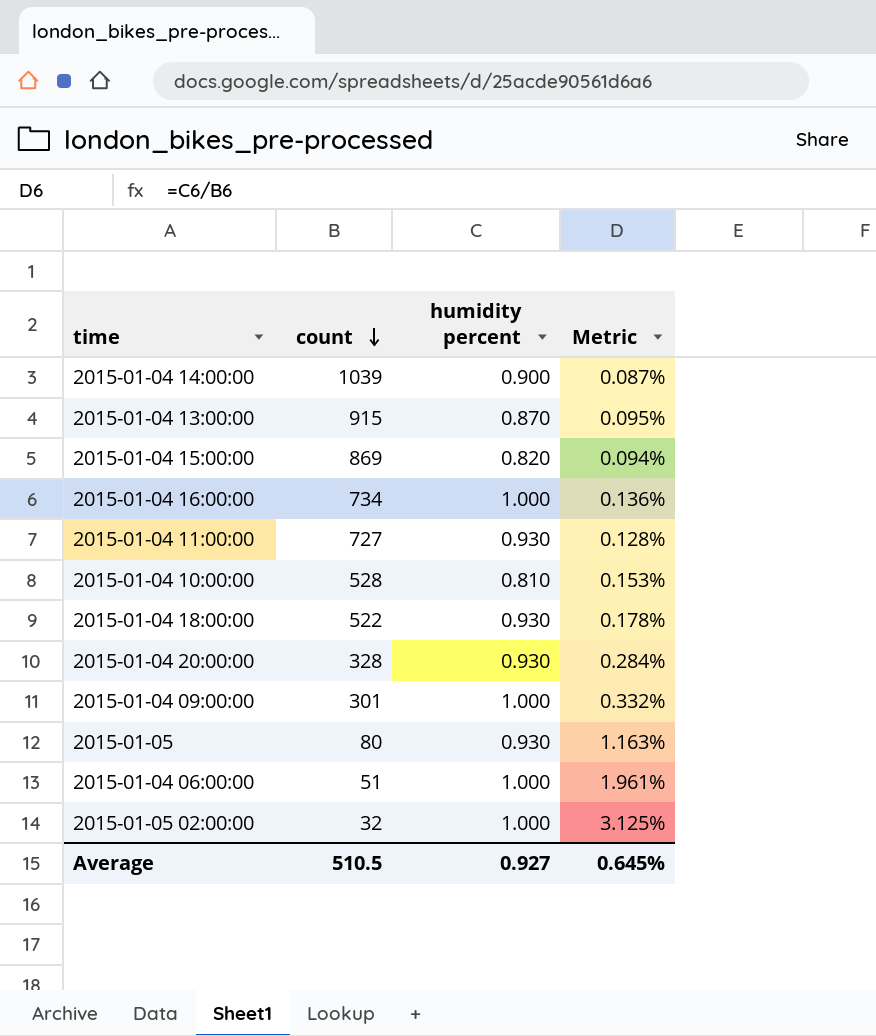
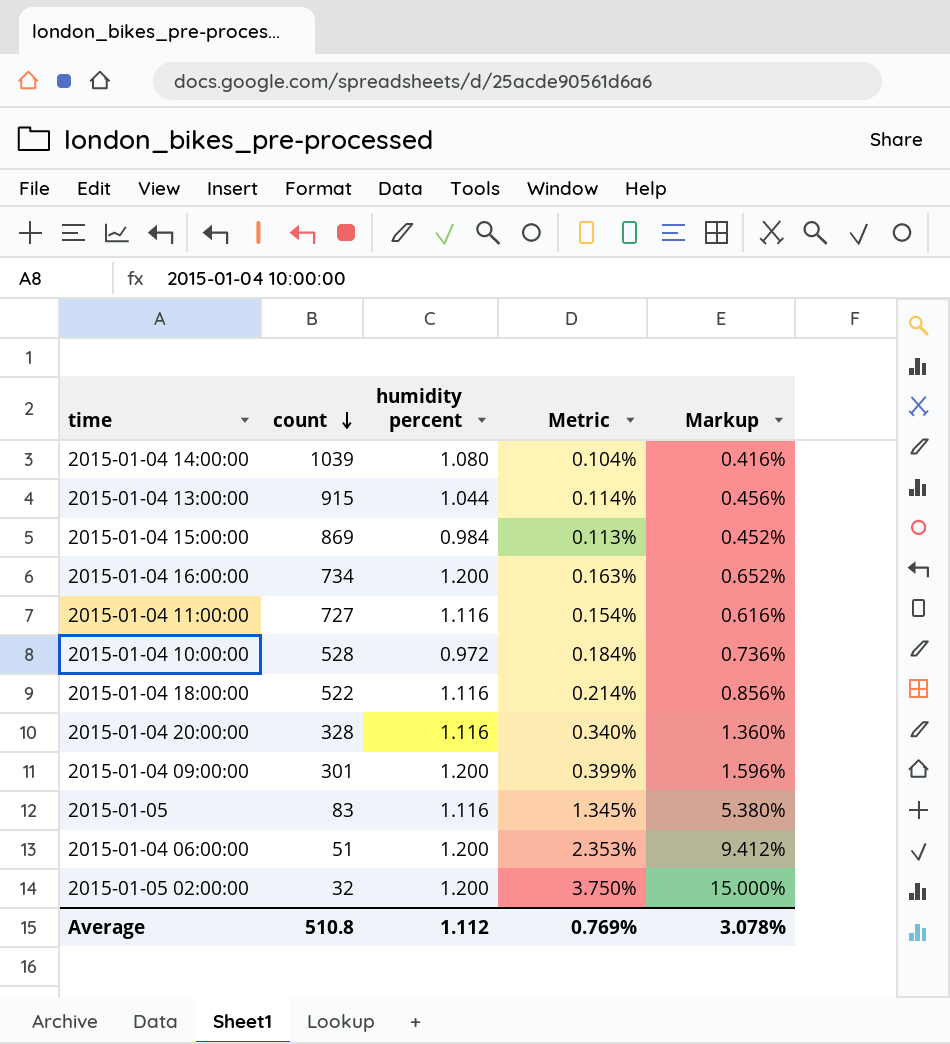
column Markup | formula: none -> [Metric] * 4
2015-01-04 14:00:00 | humidity percent: 0.900 -> 1.080
2015-01-04 14:00:00 | Metric: 0.087% -> 0.104%
2015-01-04 13:00:00 | humidity percent: 0.870 -> 1.044
2015-01-04 13:00:00 | Metric: 0.095% -> 0.114%
2015-01-04 15:00:00 | humidity percent: 0.820 -> 0.984
2015-01-04 15:00:00 | Metric: 0.094% -> 0.113%
2015-01-04 16:00:00 | humidity percent: 1.000 -> 1.200
2015-01-04 16:00:00 | Metric: 0.136% -> 0.163%
2015-01-04 11:00:00 | humidity percent: 0.930 -> 1.116
2015-01-04 11:00:00 | Metric: 0.128% -> 0.154%
2015-01-04 10:00:00 | humidity percent: 0.810 -> 0.972
2015-01-04 10:00:00 | Metric: 0.153% -> 0.184%
2015-01-04 18:00:00 | humidity percent: 0.930 -> 1.116
2015-01-04 18:00:00 | Metric: 0.178% -> 0.214%
2015-01-04 20:00:00 | humidity percent: 0.930 -> 1.116
2015-01-04 20:00:00 | Metric: 0.284% -> 0.340%
2015-01-04 09:00:00 | humidity percent: 1.000 -> 1.200
2015-01-04 09:00:00 | Metric: 0.332% -> 0.399%
2015-01-05 | count: 80 -> 83
2015-01-05 | humidity percent: 0.930 -> 1.116
2015-01-05 | Metric: 1.163% -> 1.345%
2015-01-04 06:00:00 | humidity percent: 1.000 -> 1.200
2015-01-04 06:00:00 | Metric: 1.961% -> 2.353%
2015-01-05 02:00:00 | humidity percent: 1.000 -> 1.200
2015-01-05 02:00:00 | Metric: 3.125% -> 3.750%
Average | count: 510.5 -> 510.8
Average | humidity percent: 0.927 -> 1.112
Average | Metric: 0.645% -> 0.769%

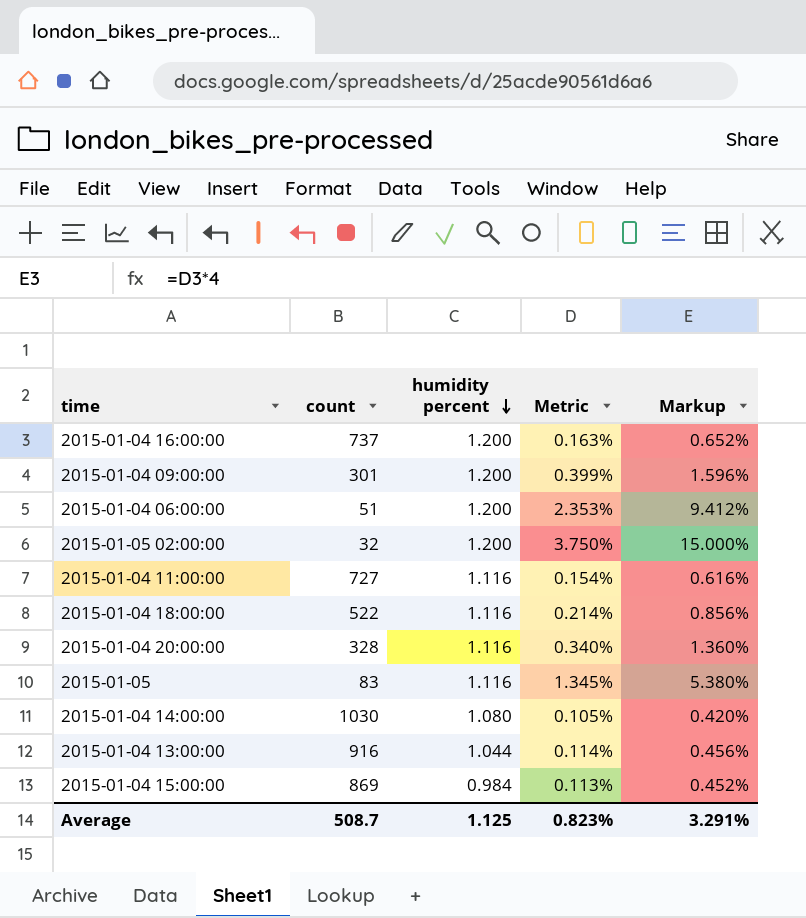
row order: count descending -> humidity percent descending
row 2015-01-04 10:00:00: 528 | 0.972 | 0.184% | 0.736% -> none
2015-01-04 16:00:00 | count: 734 -> 737
2015-01-04 14:00:00 | count: 1039 -> 1030
2015-01-04 14:00:00 | Metric: 0.104% -> 0.105%
2015-01-04 14:00:00 | Markup: 0.416% -> 0.420%
2015-01-04 13:00:00 | count: 915 -> 916
Average | count: 510.8 -> 508.7
Average | humidity percent: 1.112 -> 1.125
Average | Metric: 0.769% -> 0.823%
Average | Markup: 3.078% -> 3.291%

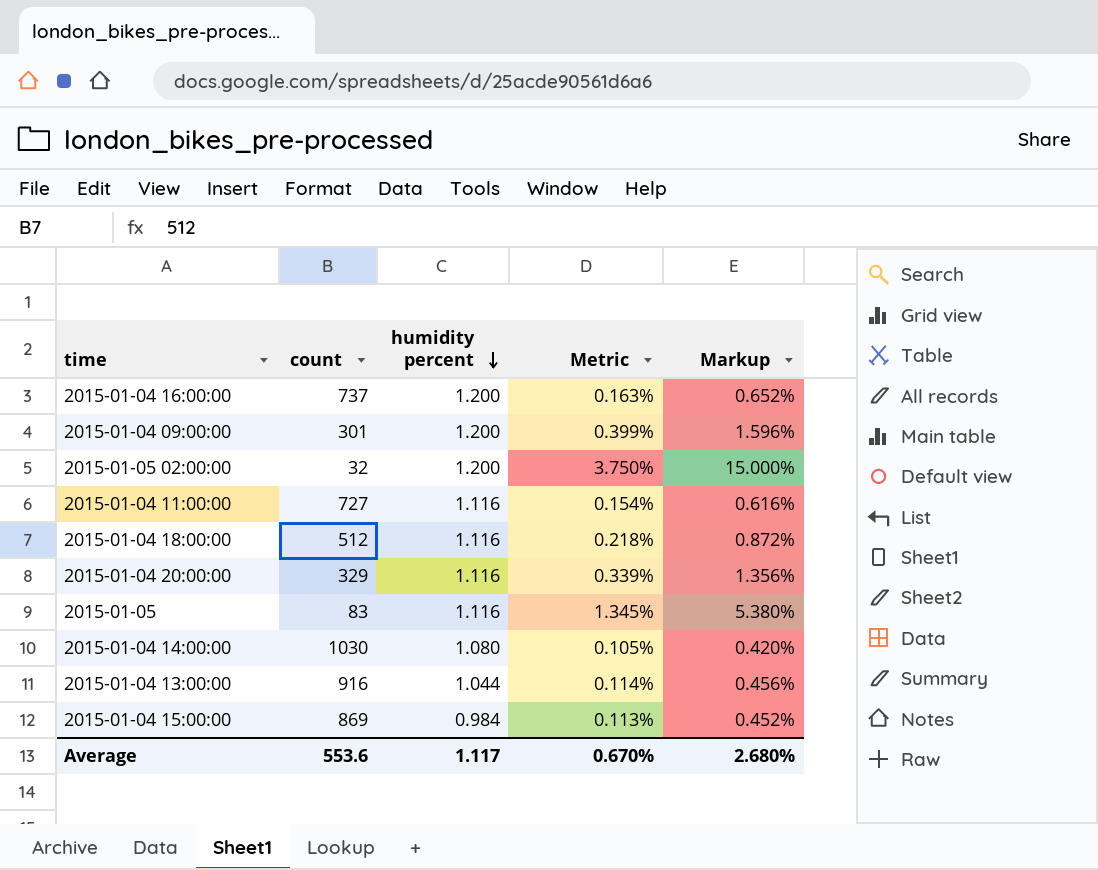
row 2015-01-04 06:00:00: 51 | 1.200 | 2.353% | 9.412% -> none
2015-01-04 18:00:00 | count: 522 -> 512
2015-01-04 18:00:00 | Metric: 0.214% -> 0.218%
2015-01-04 18:00:00 | Markup: 0.856% -> 0.872%
2015-01-04 20:00:00 | count: 328 -> 329
2015-01-04 20:00:00 | Metric: 0.340% -> 0.339%
2015-01-04 20:00:00 | Markup: 1.360% -> 1.356%
Average | count: 508.7 -> 553.6
Average | humidity percent: 1.125 -> 1.117
Average | Metric: 0.823% -> 0.670%
Average | Markup: 3.291% -> 2.680%

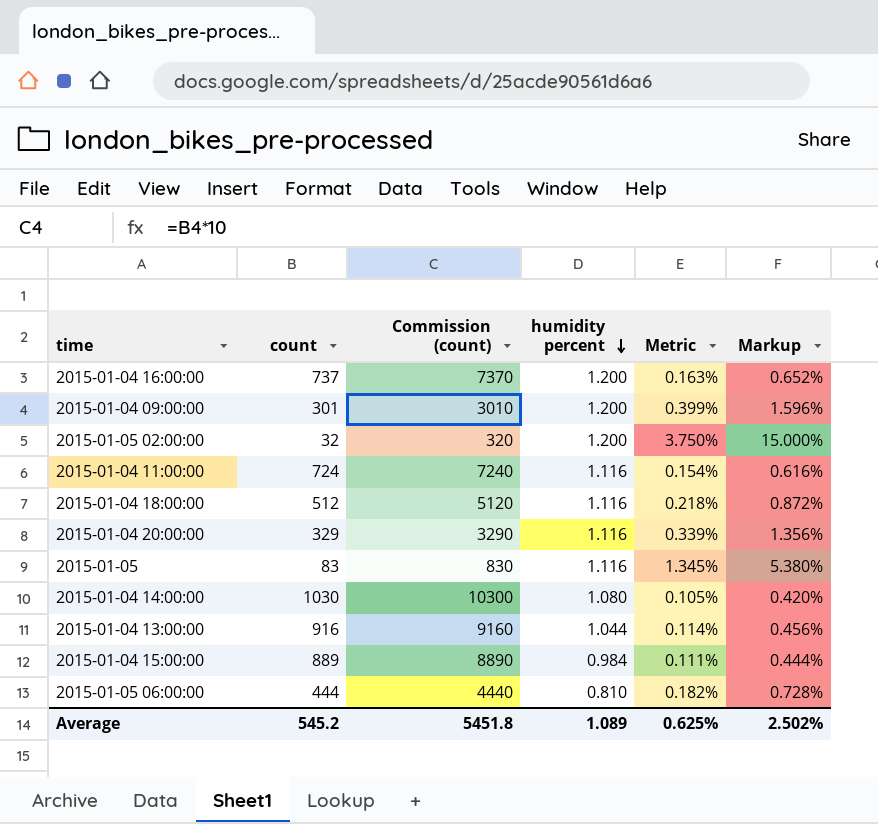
column Commission (count) | formula: none -> [count] * 10
2015-01-04 11:00:00 | count: 727 -> 724
2015-01-04 15:00:00 | count: 869 -> 889
2015-01-04 15:00:00 | Metric: 0.113% -> 0.111%
2015-01-04 15:00:00 | Markup: 0.452% -> 0.444%
row 2015-01-05 06:00:00: none -> 444 | 4440 | 0.810 | 0.182% | 0.728%
Average | count: 553.6 -> 545.2
Average | humidity percent: 1.117 -> 1.089
Average | Metric: 0.670% -> 0.625%
Average | Markup: 2.680% -> 2.502%

